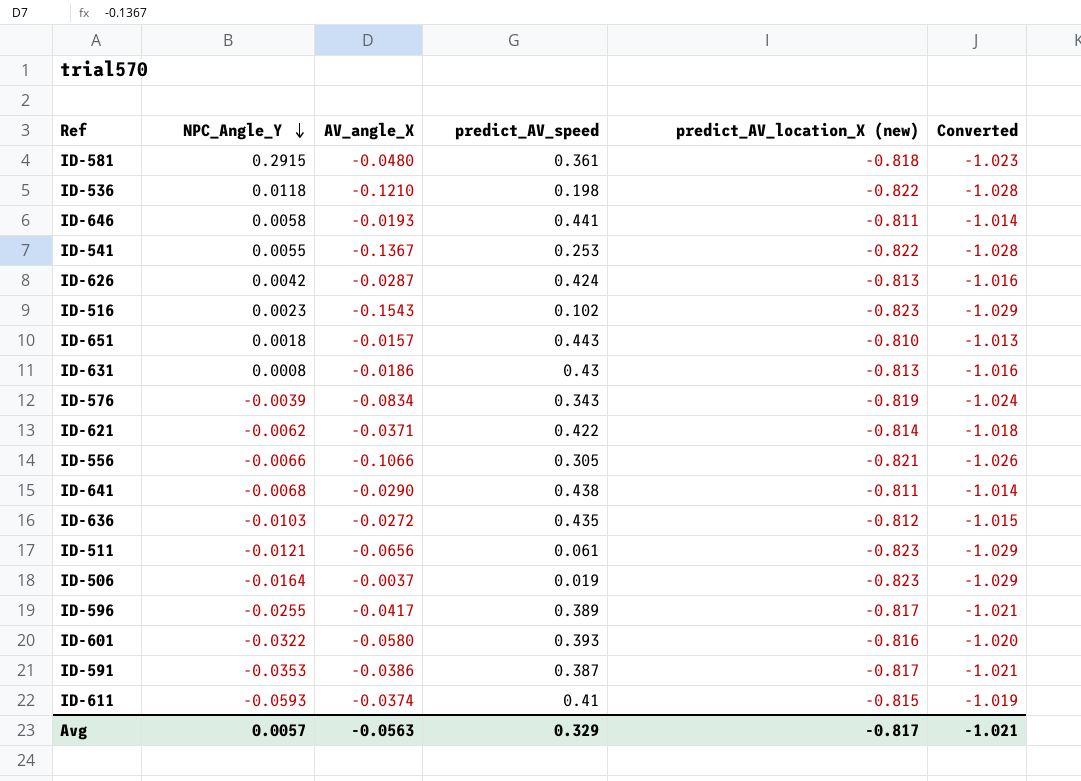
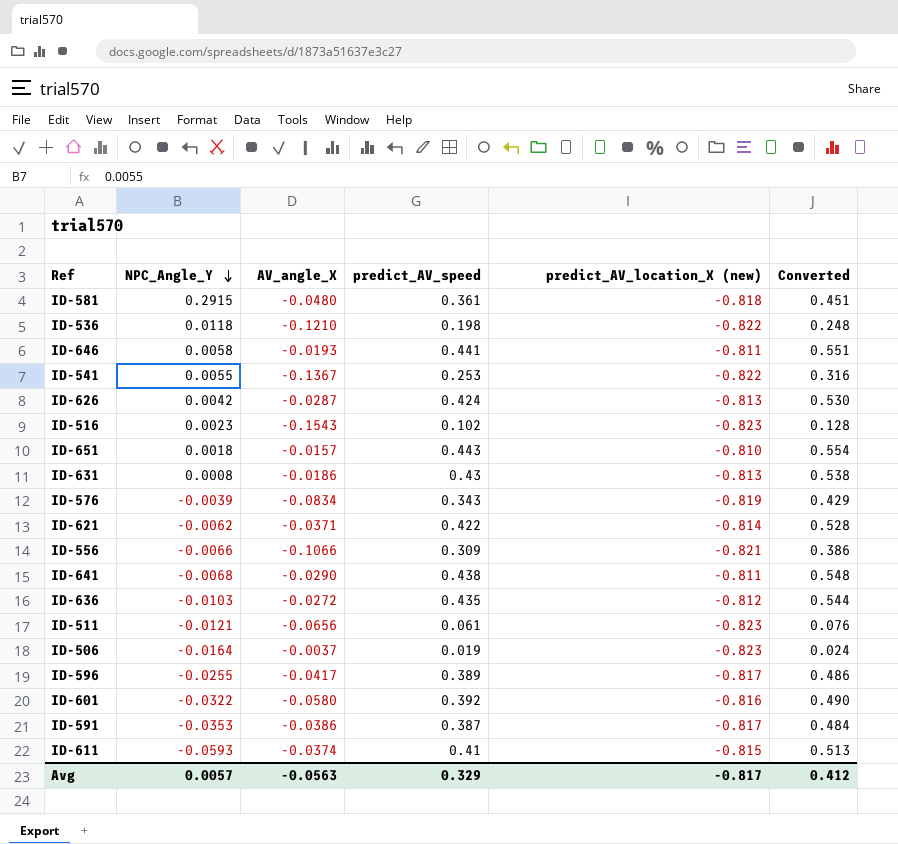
column Converted | formula: [predict_AV_location_X (new)] * 1.25 -> [predict_AV_speed] * 1.25
ID-556 | predict_AV_speed: 0.305 -> 0.309
ID-601 | predict_AV_speed: 0.393 -> 0.392
Avg | Converted: -1.021 -> 0.412

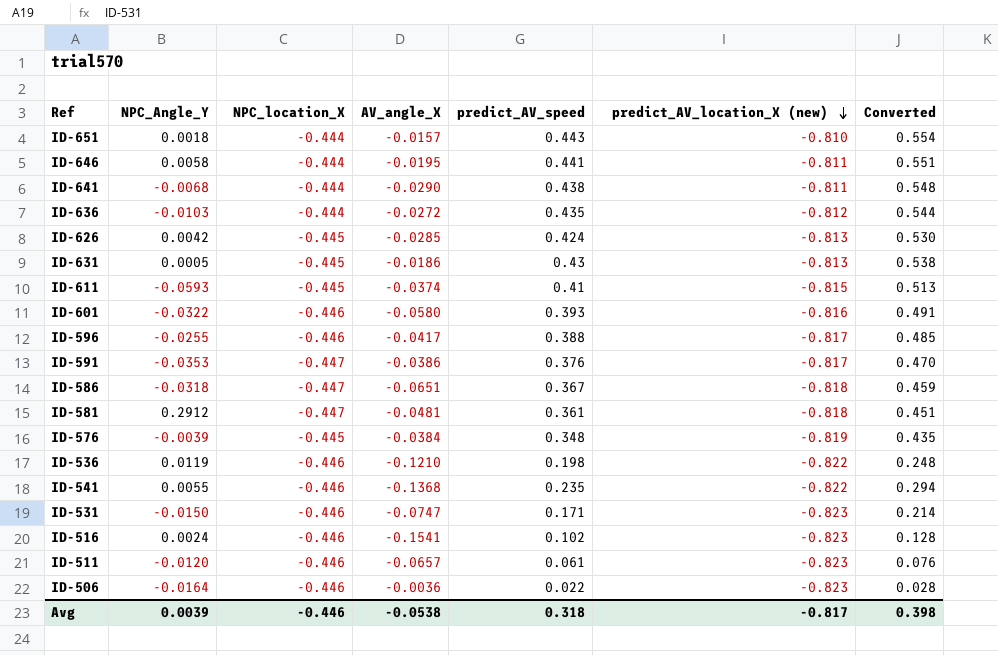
row order: NPC_Angle_Y descending -> predict_AV_location_X (new) descending
column NPC_location_X | position: none -> 3
row ID-621: -0.0062 | -0.0371 | 0.422 | -0.814 | 0.528 -> none
row ID-556: -0.0066 | -0.1066 | 0.309 | -0.821 | 0.386 -> none
ID-646 | AV_angle_X: -0.0193 -> -0.0195
ID-626 | AV_angle_X: -0.0287 -> -0.0285
ID-631 | NPC_Angle_Y: 0.0008 -> 0.0005
ID-601 | predict_AV_speed: 0.392 -> 0.393
ID-601 | Converted: 0.490 -> 0.491
ID-596 | predict_AV_speed: 0.389 -> 0.388
ID-596 | Converted: 0.486 -> 0.485
ID-591 | predict_AV_speed: 0.387 -> 0.376
ID-591 | Converted: 0.484 -> 0.470
row ID-586: none -> -0.0318 | -0.447 | -0.0651 | 0.367 | -0.818 | 0.459
ID-581 | NPC_Angle_Y: 0.2915 -> 0.2912
ID-581 | AV_angle_X: -0.0480 -> -0.0481
ID-576 | AV_angle_X: -0.0834 -> -0.0384
ID-576 | predict_AV_speed: 0.343 -> 0.348
ID-576 | Converted: 0.429 -> 0.435
ID-536 | NPC_Angle_Y: 0.0118 -> 0.0119
ID-541 | AV_angle_X: -0.1367 -> -0.1368
ID-541 | predict_AV_speed: 0.253 -> 0.235
ID-541 | Converted: 0.316 -> 0.294
row ID-531: none -> -0.0150 | -0.446 | -0.0747 | 0.171 | -0.823 | 0.214
ID-516 | NPC_Angle_Y: 0.0023 -> 0.0024
ID-516 | AV_angle_X: -0.1543 -> -0.1541
ID-511 | NPC_Angle_Y: -0.0121 -> -0.0120
ID-511 | AV_angle_X: -0.0656 -> -0.0657
ID-506 | AV_angle_X: -0.0037 -> -0.0036
ID-506 | predict_AV_speed: 0.019 -> 0.022
ID-506 | Converted: 0.024 -> 0.028
Avg | NPC_Angle_Y: 0.0057 -> 0.0039
Avg | AV_angle_X: -0.0563 -> -0.0538
Avg | predict_AV_speed: 0.329 -> 0.318
Avg | Converted: 0.412 -> 0.398

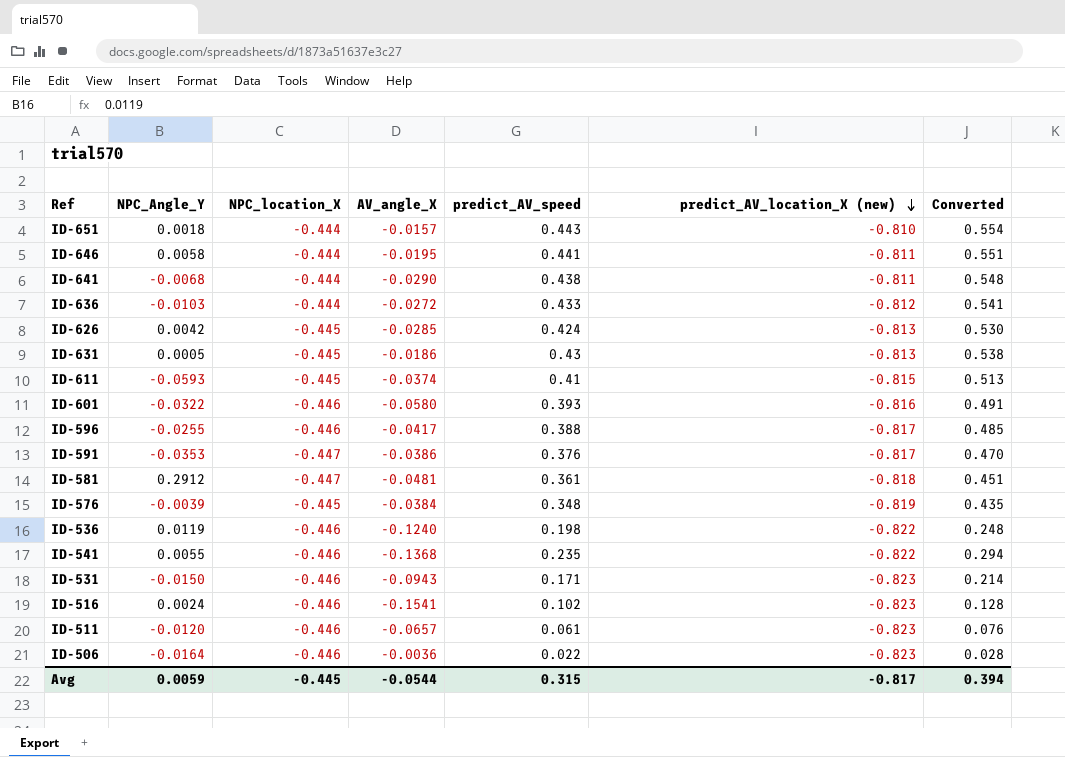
row ID-586: -0.0318 | -0.447 | -0.0651 | 0.367 | -0.818 | 0.459 -> none
ID-636 | predict_AV_speed: 0.435 -> 0.433
ID-636 | Converted: 0.544 -> 0.541
ID-536 | AV_angle_X: -0.1210 -> -0.1240
ID-531 | AV_angle_X: -0.0747 -> -0.0943
Avg | NPC_Angle_Y: 0.0039 -> 0.0059
Avg | NPC_location_X: -0.446 -> -0.445
Avg | AV_angle_X: -0.0538 -> -0.0544
Avg | predict_AV_speed: 0.318 -> 0.315
Avg | Converted: 0.398 -> 0.394

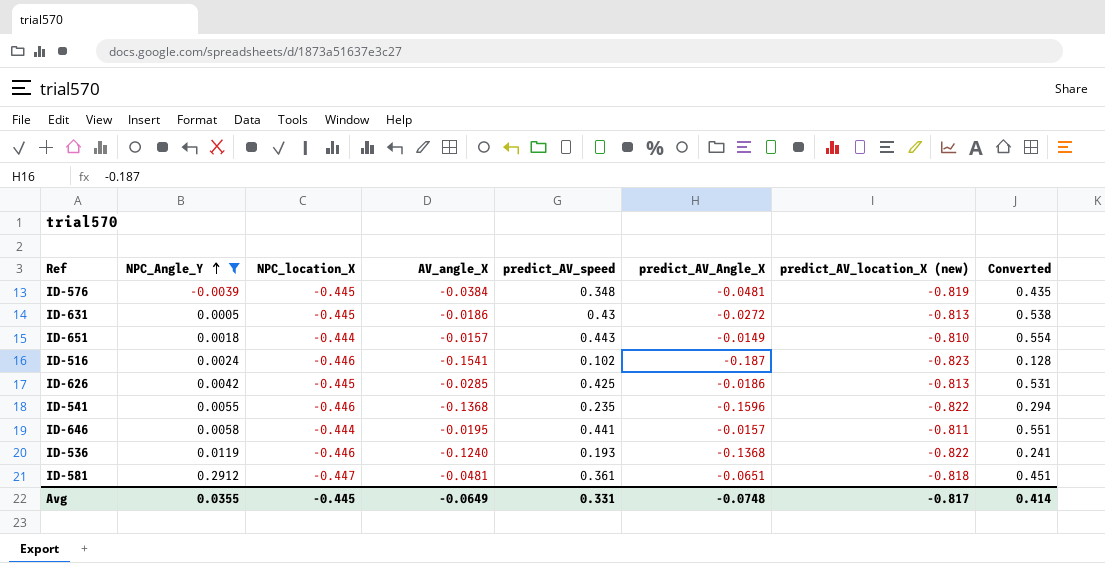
filter: none -> NPC_Angle_Y >= -0.0039
row order: predict_AV_location_X (new) descending -> NPC_Angle_Y ascending
column predict_AV_Angle_X | position: none -> 6
ID-626 | predict_AV_speed: 0.424 -> 0.425
ID-626 | Converted: 0.530 -> 0.531
ID-536 | predict_AV_speed: 0.198 -> 0.193
ID-536 | Converted: 0.248 -> 0.241
Avg | NPC_Angle_Y: 0.0059 -> 0.0355
Avg | AV_angle_X: -0.0544 -> -0.0649
Avg | predict_AV_speed: 0.315 -> 0.331
Avg | Converted: 0.394 -> 0.414

